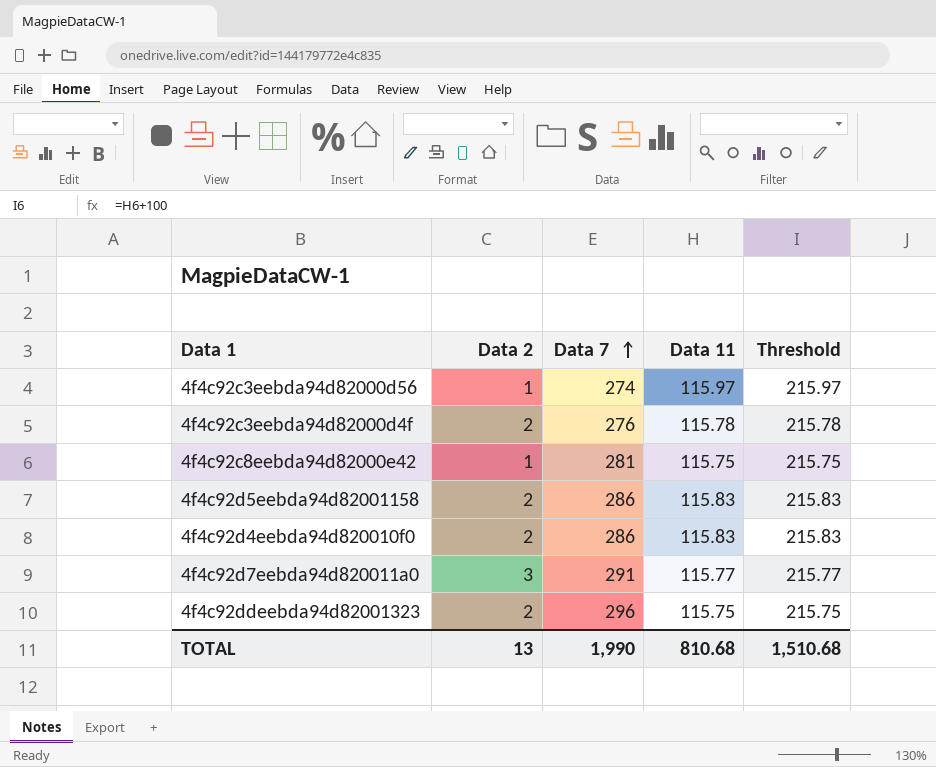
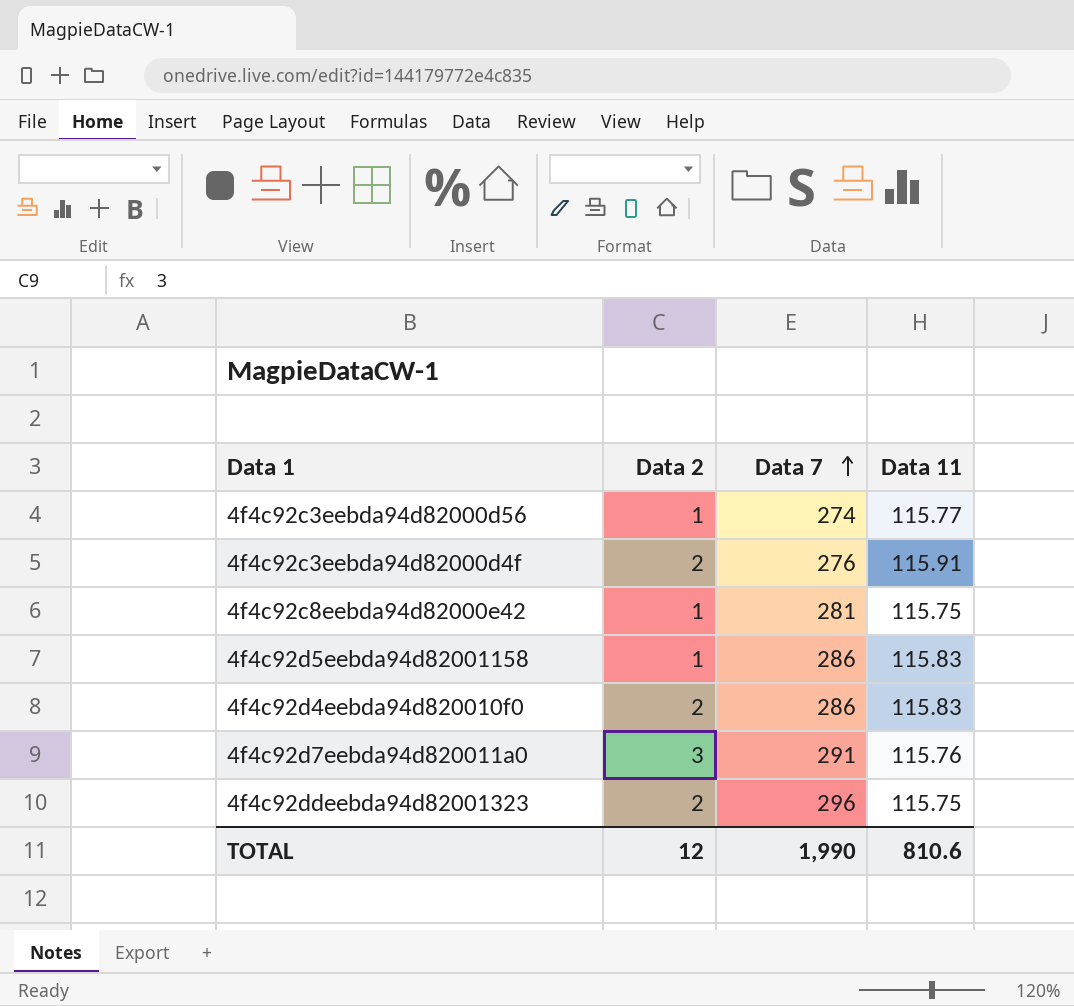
column Threshold | formula: [Data 11] + 100 -> none
4f4c92c3eebda94d82000d56 | Data 11: 115.97 -> 115.77
4f4c92c3eebda94d82000d4f | Data 11: 115.78 -> 115.91
4f4c92d5eebda94d82001158 | Data 2: 2 -> 1
4f4c92d7eebda94d820011a0 | Data 11: 115.77 -> 115.76
TOTAL | Data 2: 13 -> 12
TOTAL | Data 11: 810.68 -> 810.6

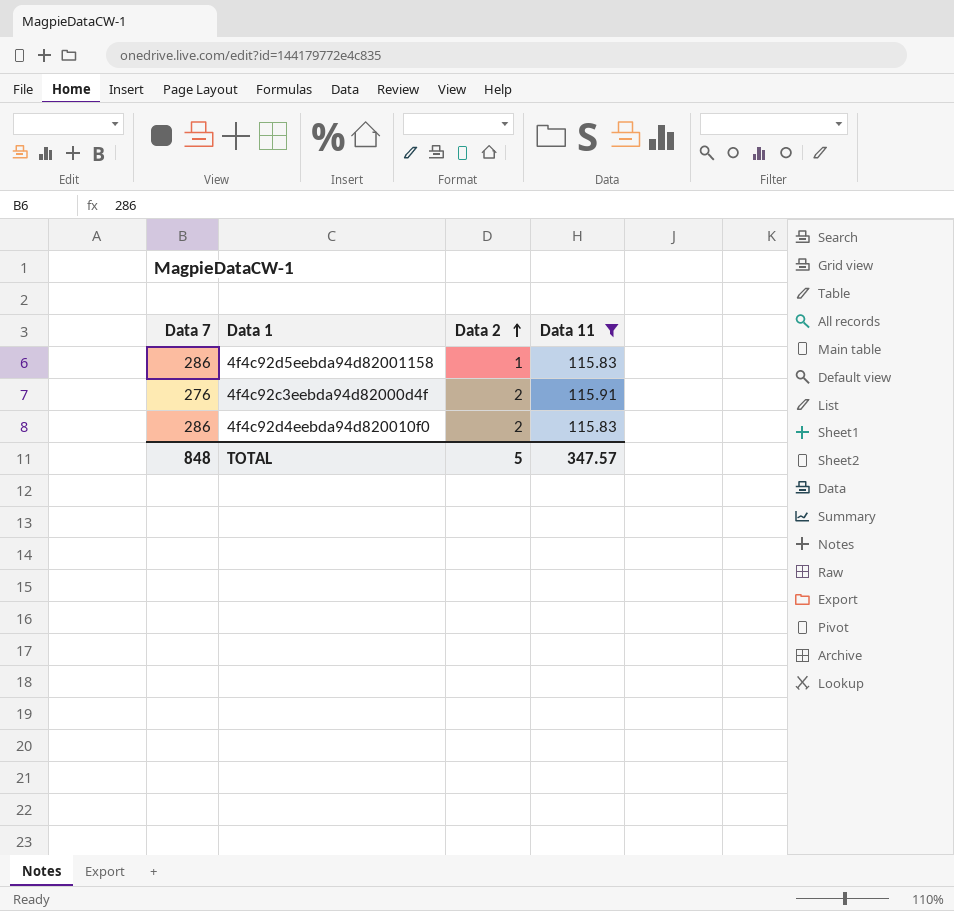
filter: none -> Data 11 >= 115.83
row order: Data 7 ascending -> Data 2 ascending
column Data 7 | position: 3 -> 1
TOTAL | Data 7: 1,990 -> 848
TOTAL | Data 2: 12 -> 5
TOTAL | Data 11: 810.6 -> 347.57

